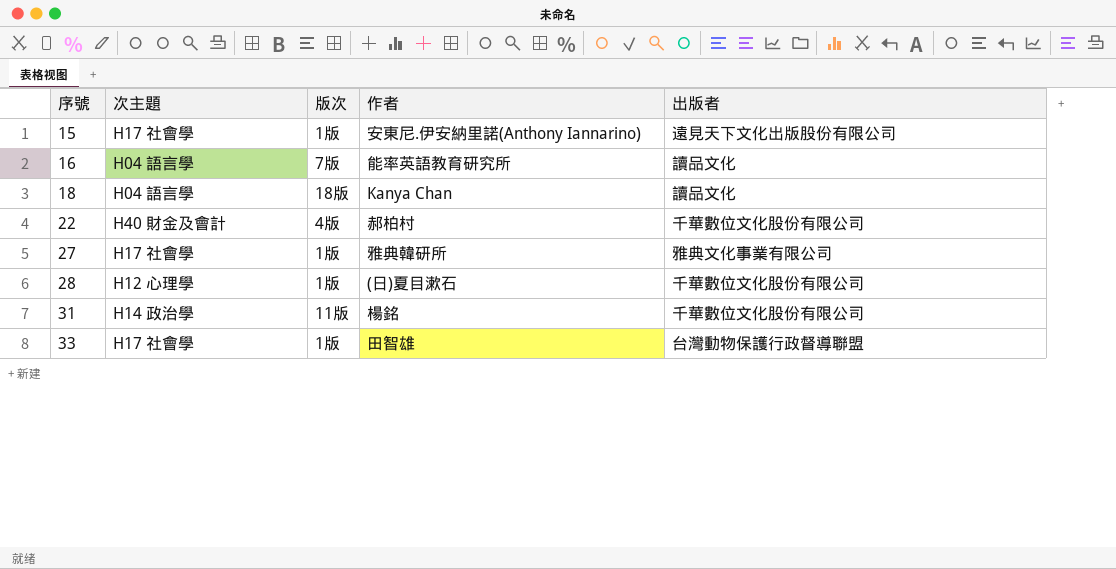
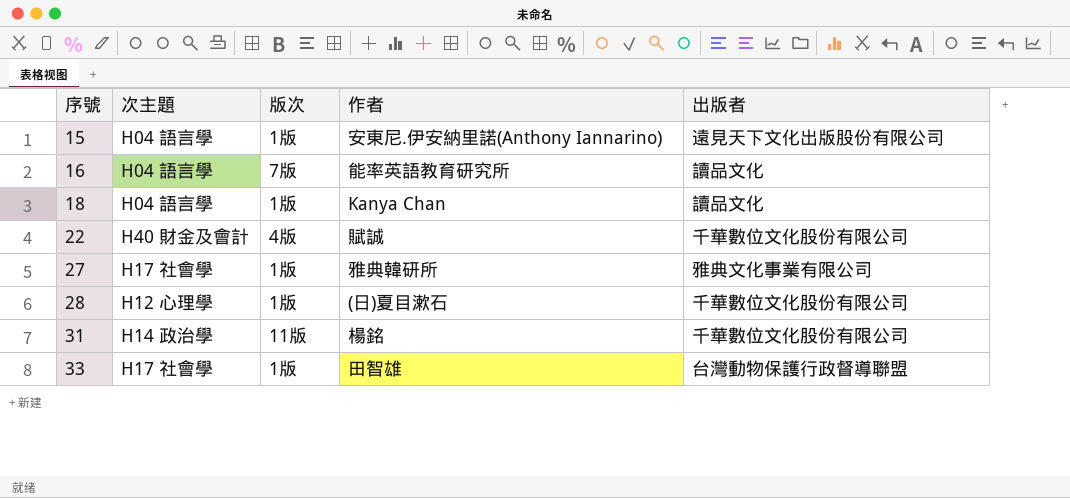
15 | 次主題: H17 社會學 -> H04 語言學
18 | 版次: 18版 -> 1版
22 | 作者: 郝柏村 -> 賦誠

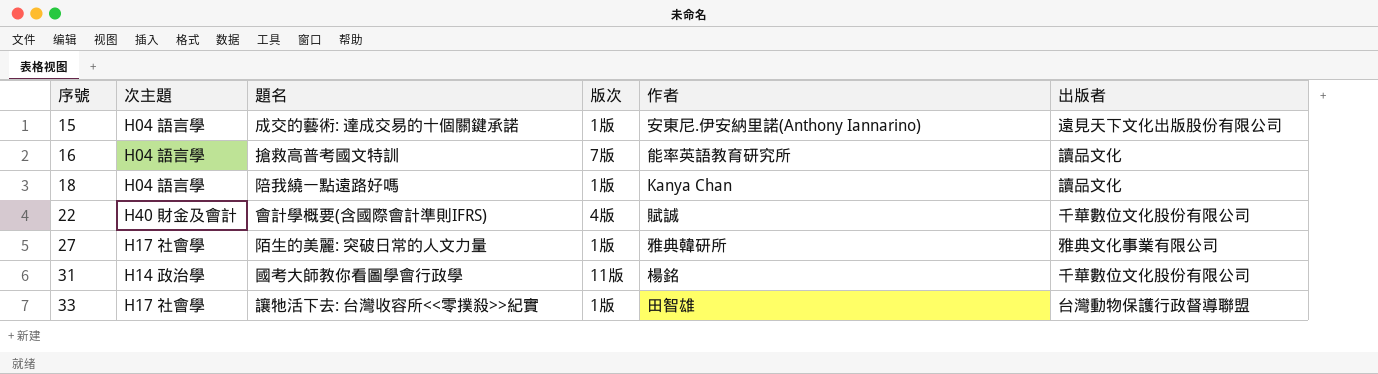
column 題名 | position: none -> 3
row 28: H12 心理學 | 1版 | (日)夏目漱石 | 千華數位文化股份有限公司 -> none

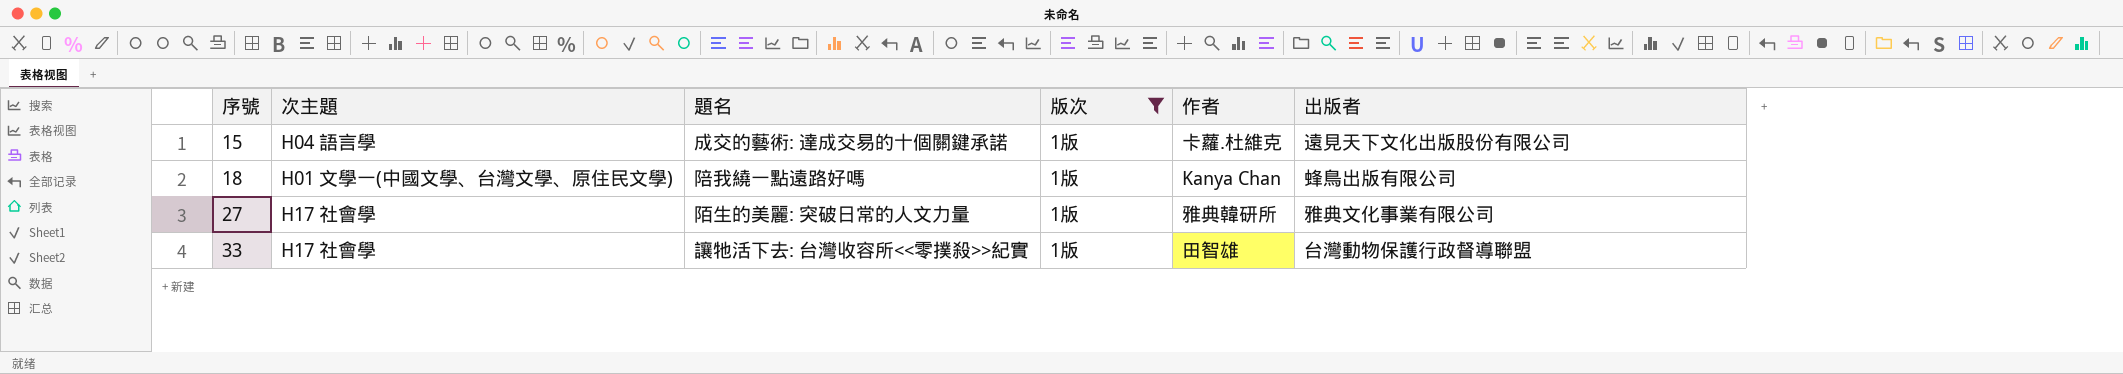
filter: none -> 版次 = 1版
15 | 作者: 安東尼.伊安納里諾(Anthony Iannarino) -> 卡蘿.杜維克
18 | 次主題: H04 語言學 -> H01 文學一(中國文學、台灣文學、原住民文學)
18 | 出版者: 讀品文化 -> 蜂鳥出版有限公司

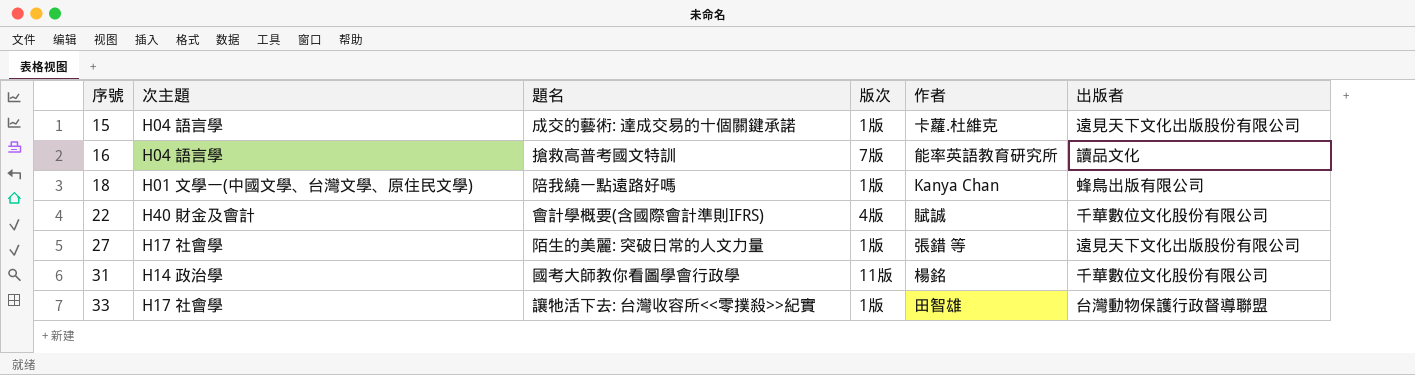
filter: 版次 = 1版 -> none
27 | 作者: 雅典韓研所 -> 張錯 等
27 | 出版者: 雅典文化事業有限公司 -> 遠見天下文化出版股份有限公司

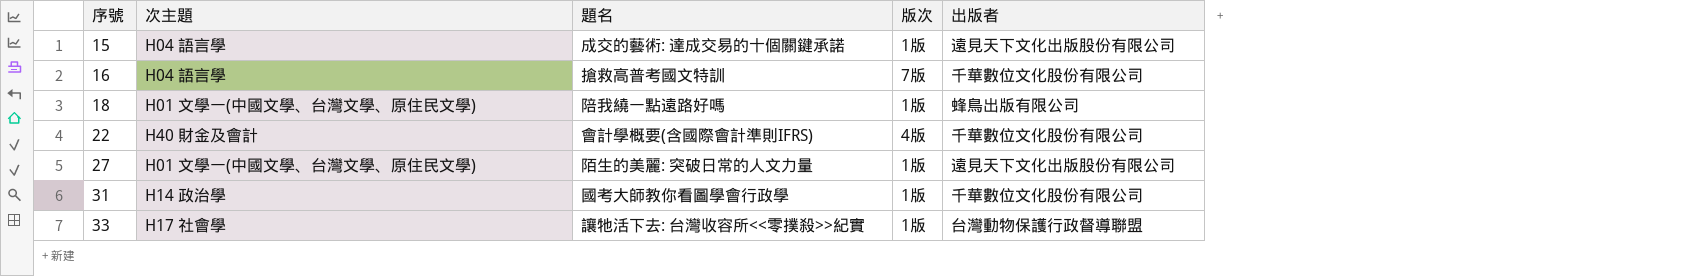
column 作者 | position: 5 -> none
16 | 出版者: 讀品文化 -> 千華數位文化股份有限公司
27 | 次主題: H17 社會學 -> H01 文學一(中國文學、台灣文學、原住民文學)
31 | 版次: 11版 -> 1版

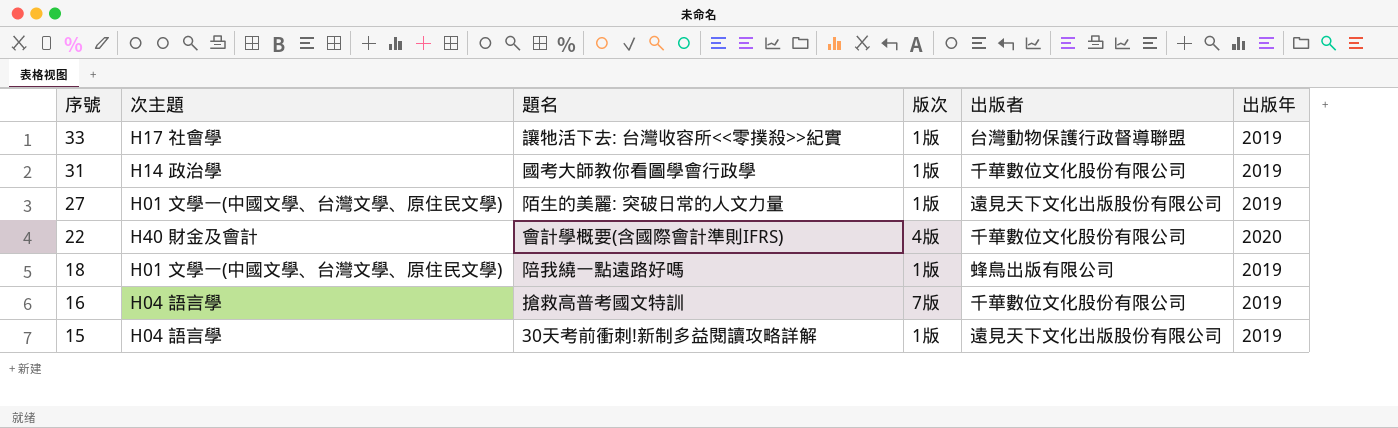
row order: 序號 ascending -> 序號 descending
column 出版年 | position: none -> 6
15 | 題名: 成交的藝術: 達成交易的十個關鍵承諾 -> 30天考前衝刺!新制多益閱讀攻略詳解

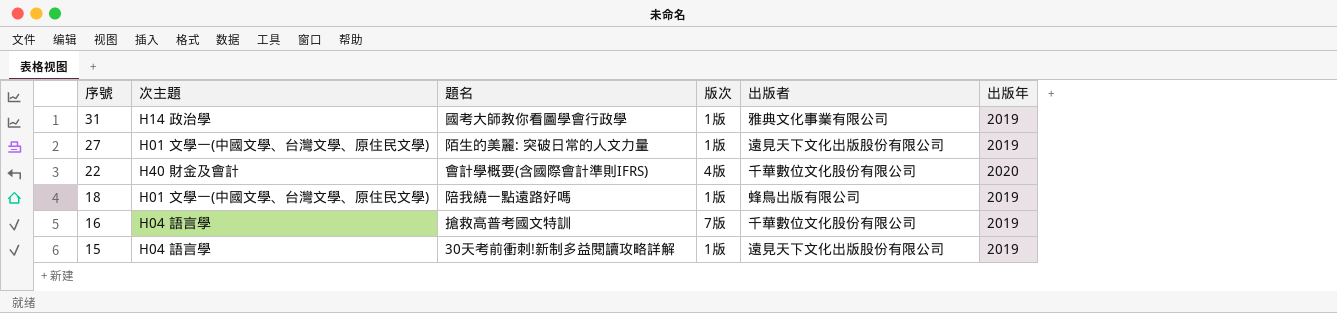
row 33: H17 社會學 | 讓牠活下去: 台灣收容所<<零撲殺>>紀實 | 1版 | 台灣動物保護行政督導聯盟 | 2019 -> none
31 | 出版者: 千華數位文化股份有限公司 -> 雅典文化事業有限公司

